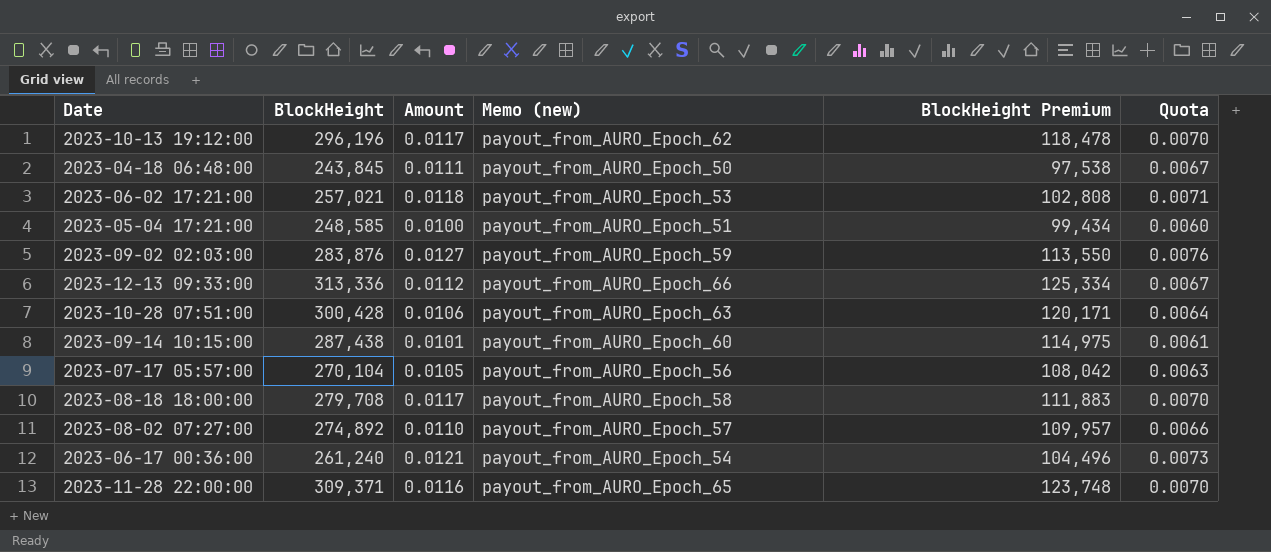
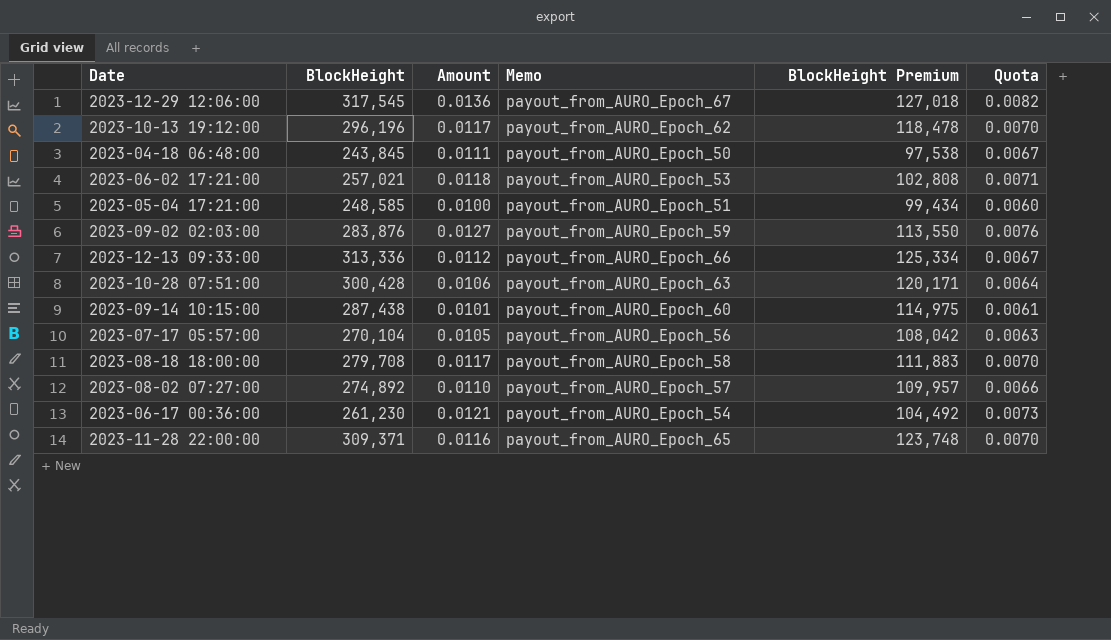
column name: Memo (new) -> Memo
row 2023-12-29 12:06:00: none -> 317,545 | 0.0136 | payout_from_AURO_Epoch_67 | 127,018 | 0.0082
2023-06-17 00:36:00 | BlockHeight: 261,240 -> 261,230
2023-06-17 00:36:00 | BlockHeight Premium: 104,496 -> 104,492

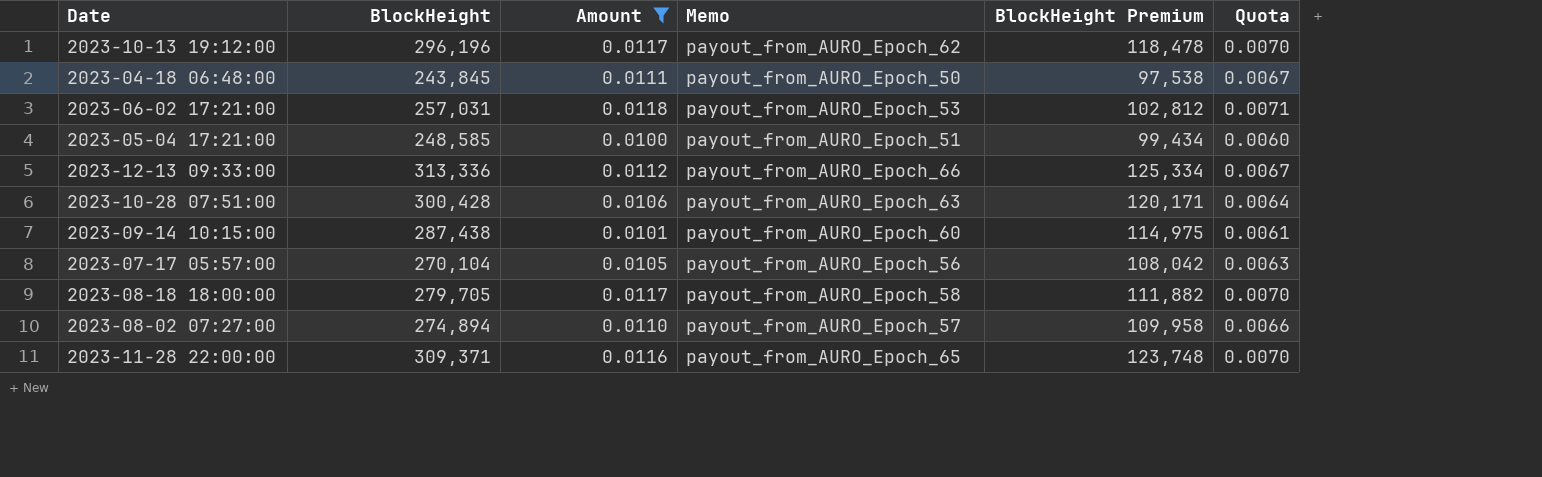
filter: none -> Amount <= 0.0118
2023-06-02 17:21:00 | BlockHeight: 257,021 -> 257,031
2023-06-02 17:21:00 | BlockHeight Premium: 102,808 -> 102,812
2023-08-18 18:00:00 | BlockHeight: 279,708 -> 279,705
2023-08-18 18:00:00 | BlockHeight Premium: 111,883 -> 111,882
2023-08-02 07:27:00 | BlockHeight: 274,892 -> 274,894
2023-08-02 07:27:00 | BlockHeight Premium: 109,957 -> 109,958

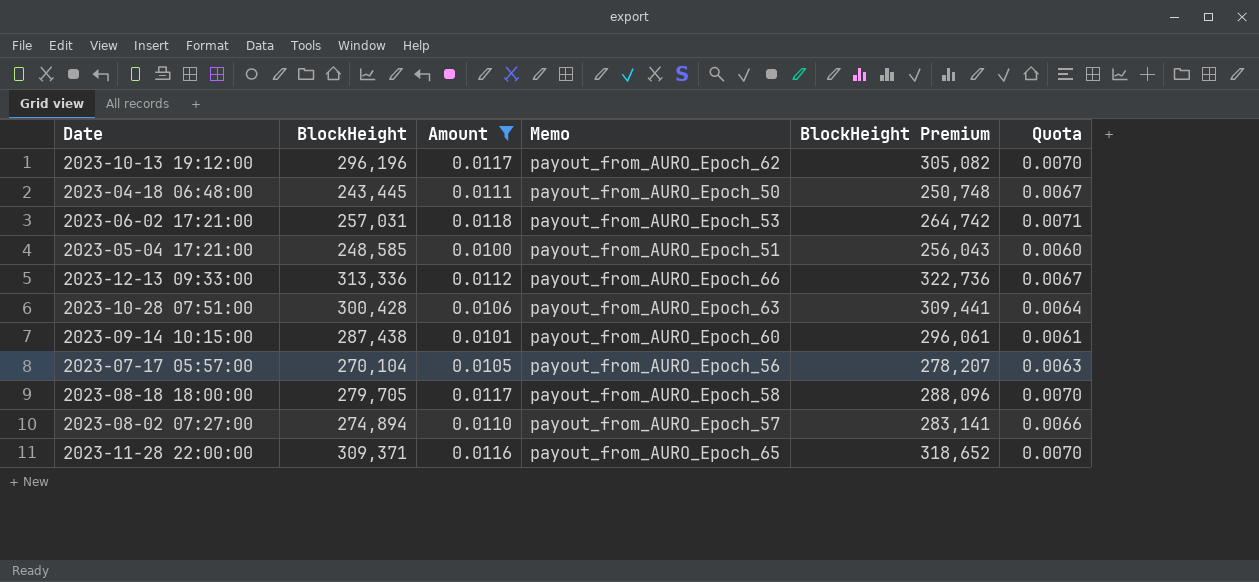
column BlockHeight Premium | formula: [BlockHeight] * 0.4 -> [BlockHeight] * 1.03
2023-04-18 06:48:00 | BlockHeight: 243,845 -> 243,445

